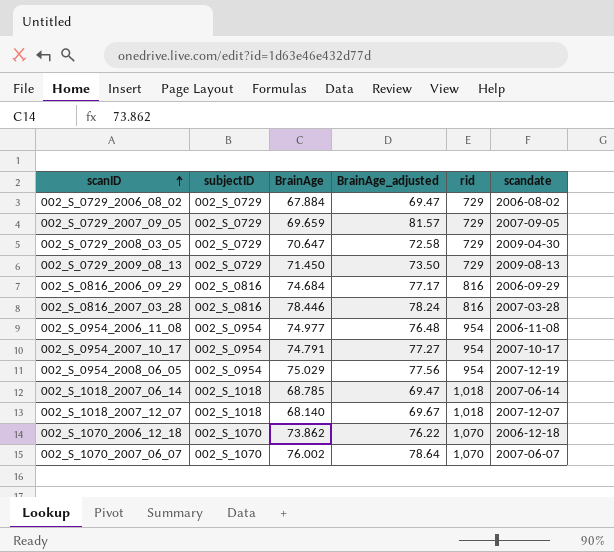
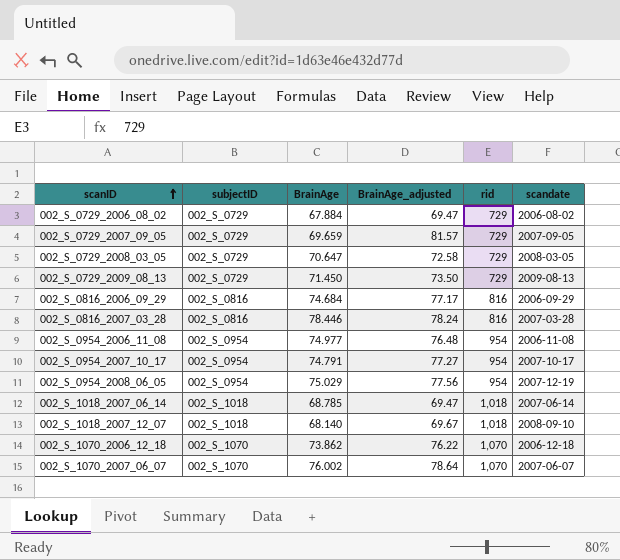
002_S_0729_2008_03_05 | scandate: 2009-04-30 -> 2008-03-05
002_S_1018_2007_12_07 | scandate: 2007-12-07 -> 2008-09-10

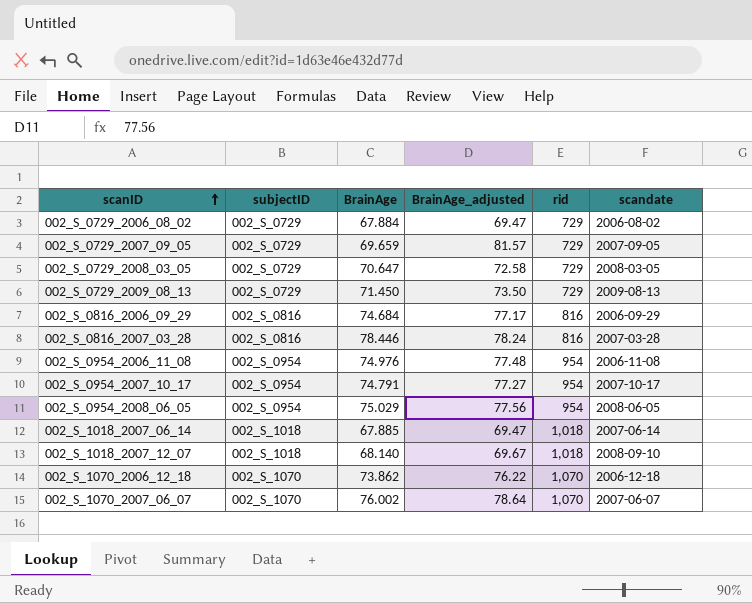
002_S_0954_2006_11_08 | BrainAge: 74.977 -> 74.976
002_S_0954_2006_11_08 | BrainAge_adjusted: 76.48 -> 77.48
002_S_0954_2008_06_05 | scandate: 2007-12-19 -> 2008-06-05
002_S_1018_2007_06_14 | BrainAge: 68.785 -> 67.885

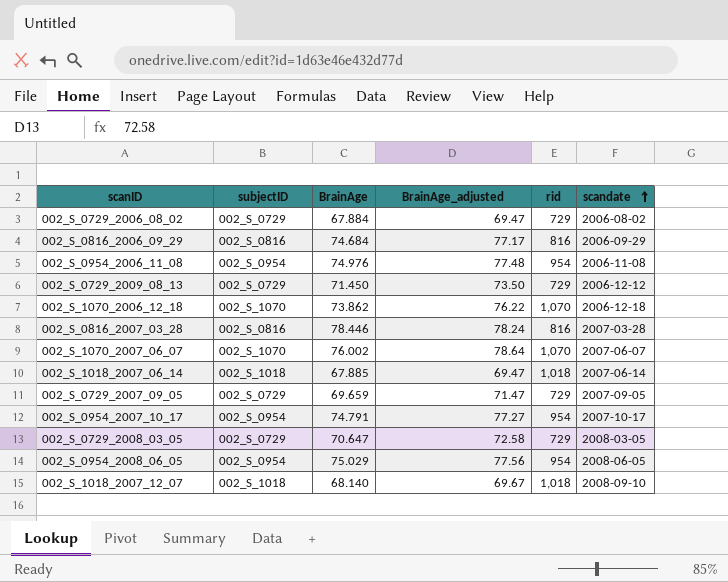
row order: scanID ascending -> scandate ascending
002_S_0729_2009_08_13 | scandate: 2009-08-13 -> 2006-12-12
002_S_0729_2007_09_05 | BrainAge_adjusted: 81.57 -> 71.47

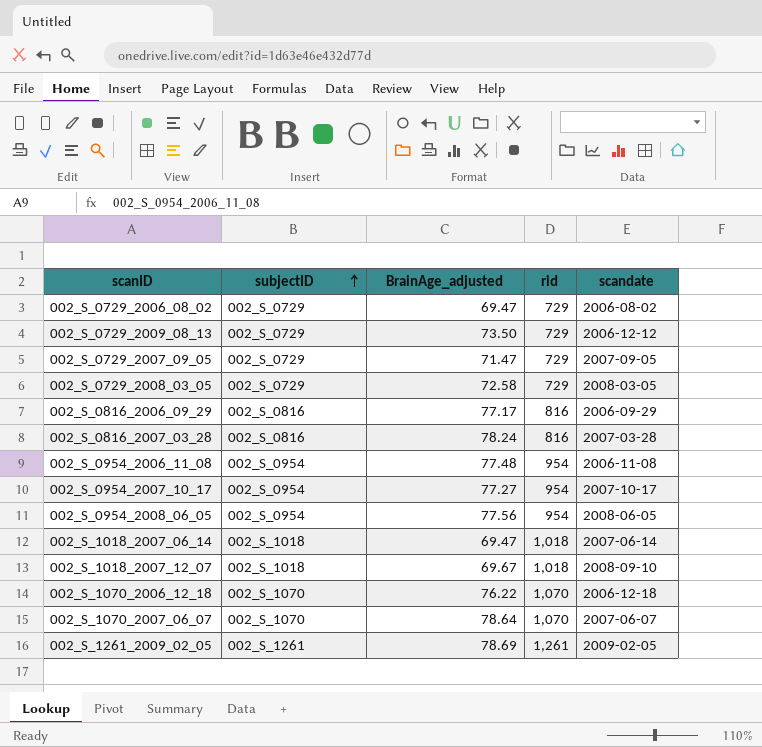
row order: scandate ascending -> subjectID ascending
column BrainAge | position: 3 -> none
row 002_S_1261_2009_02_05: none -> 002_S_1261 | 78.69 | 1,261 | 2009-02-05

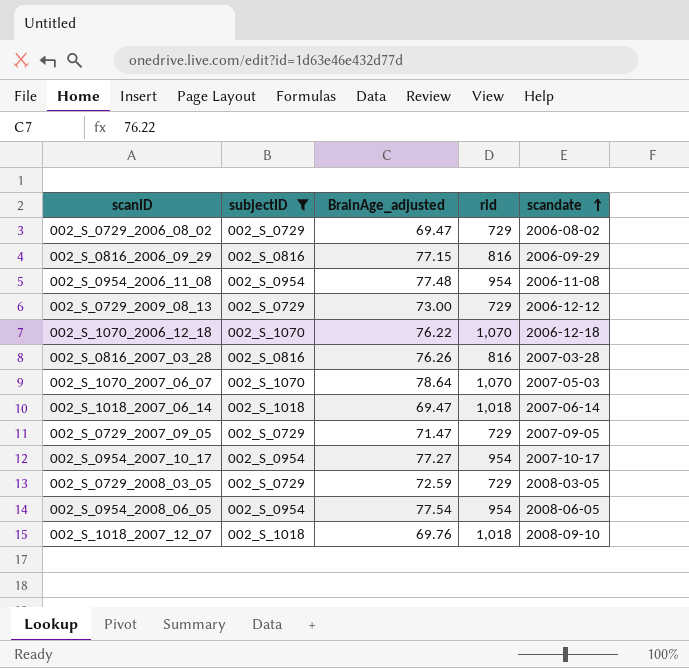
filter: none -> subjectID != 002_S_1261
row order: subjectID ascending -> scandate ascending
002_S_0816_2006_09_29 | BrainAge_adjusted: 77.17 -> 77.15
002_S_0729_2009_08_13 | BrainAge_adjusted: 73.50 -> 73.00
002_S_0816_2007_03_28 | BrainAge_adjusted: 78.24 -> 76.26
002_S_1070_2007_06_07 | scandate: 2007-06-07 -> 2007-05-03
002_S_0729_2008_03_05 | BrainAge_adjusted: 72.58 -> 72.59
002_S_0954_2008_06_05 | BrainAge_adjusted: 77.56 -> 77.54
002_S_1018_2007_12_07 | BrainAge_adjusted: 69.67 -> 69.76

